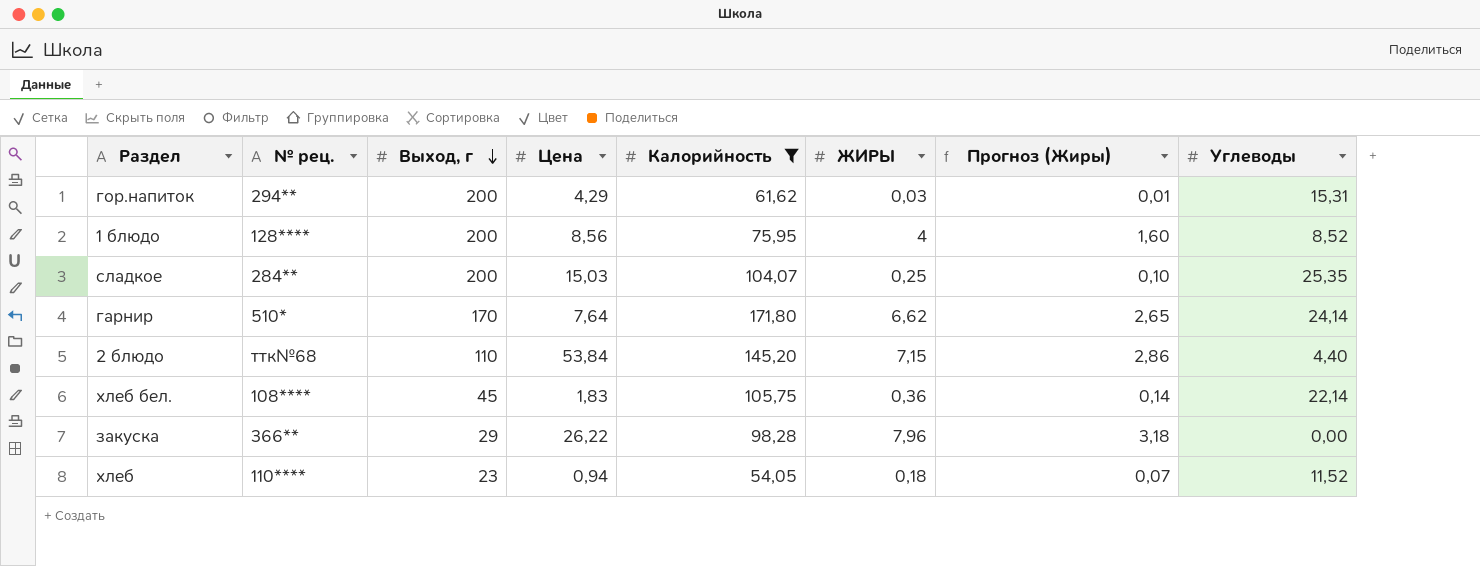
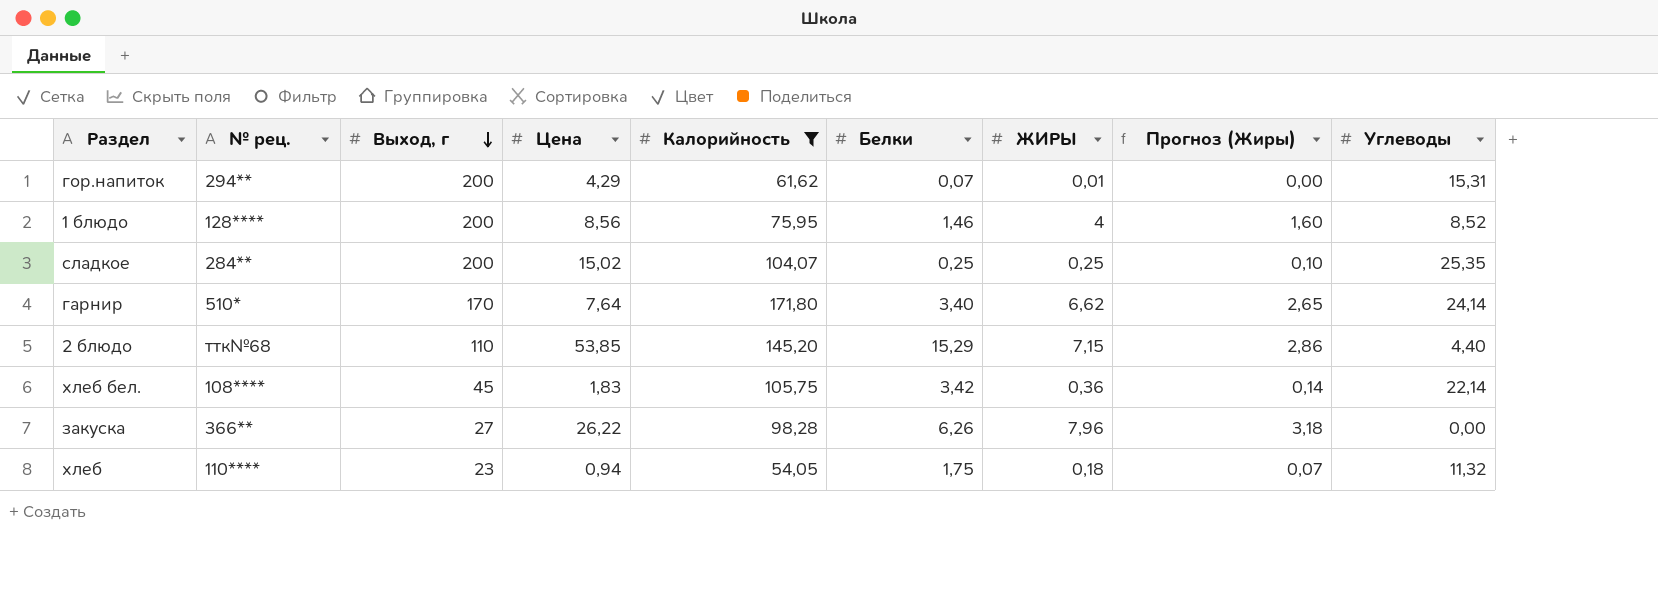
column Белки | position: none -> 6
гор.напиток | ЖИРЫ: 0,03 -> 0,01
гор.напиток | Прогноз (Жиры): 0,01 -> 0,00
сладкое | Цена: 15,03 -> 15,02
2 блюдо | Цена: 53,84 -> 53,85
закуска | Выход, г: 29 -> 27
хлеб | Углеводы: 11,52 -> 11,32

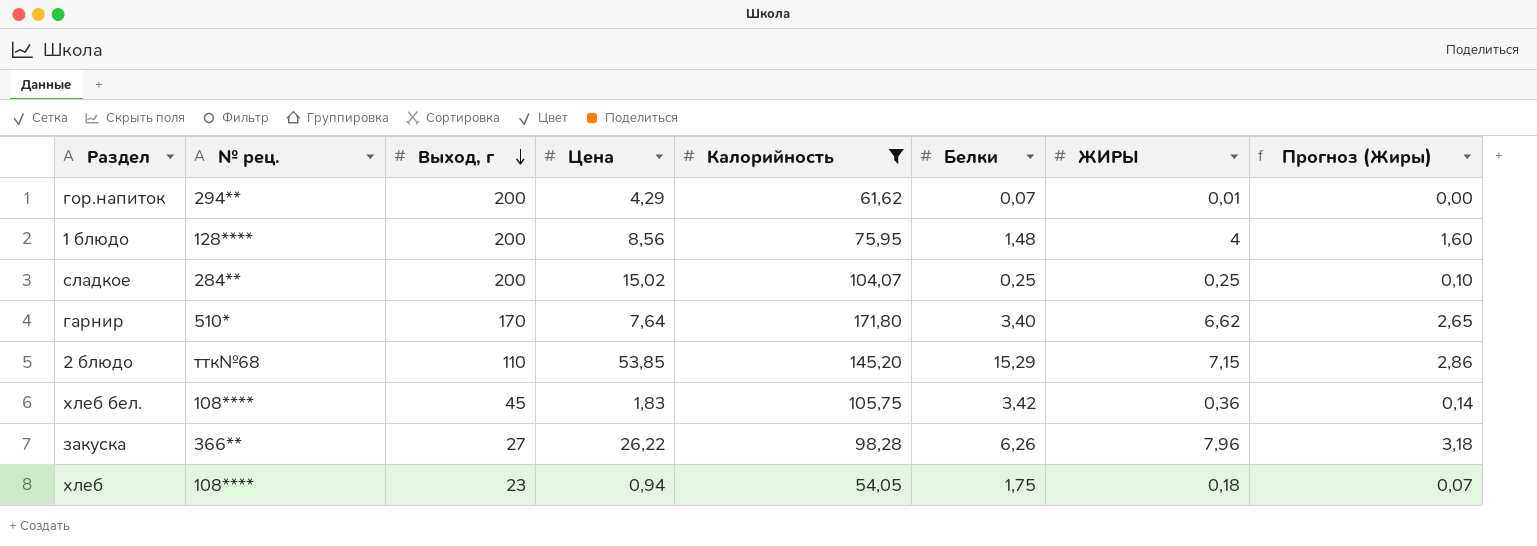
column Углеводы | position: 9 -> none
1 блюдо | Белки: 1,46 -> 1,48
хлеб | № рец.: 110**** -> 108****

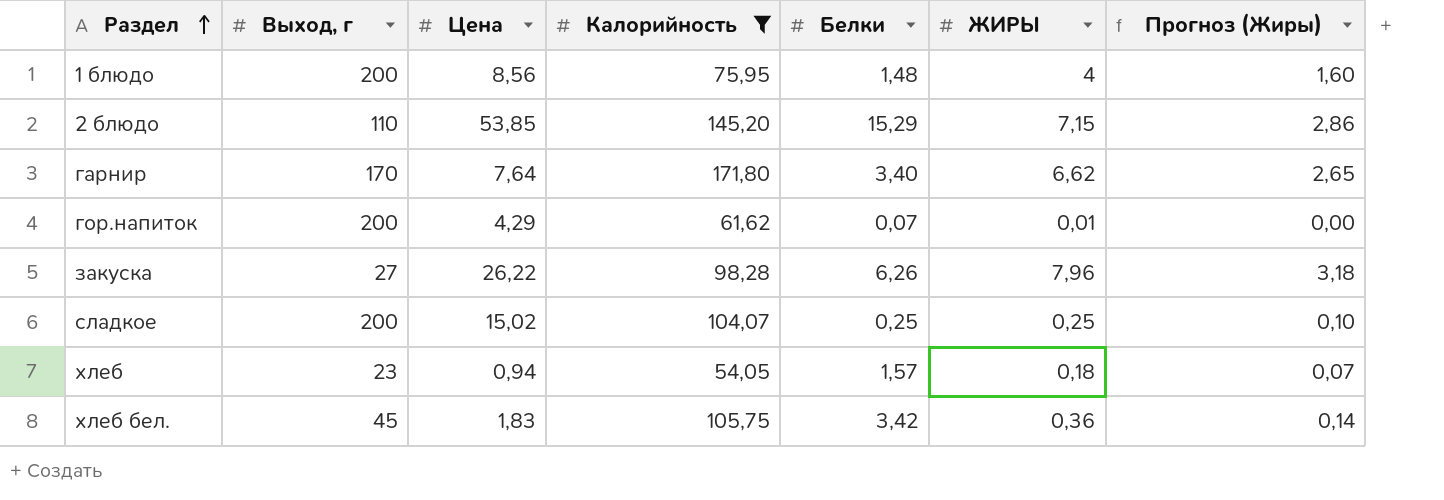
row order: Выход, г descending -> Раздел ascending
column № рец. | position: 2 -> none
хлеб | Белки: 1,75 -> 1,57

